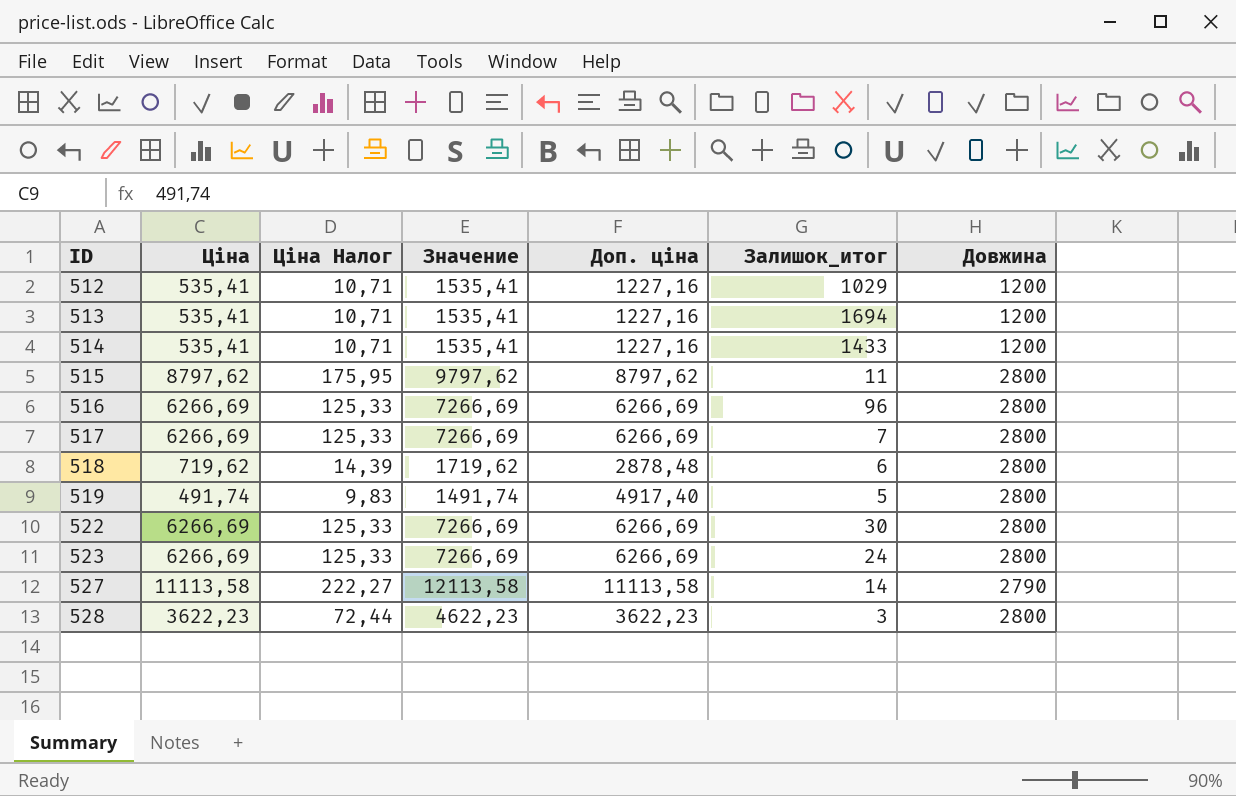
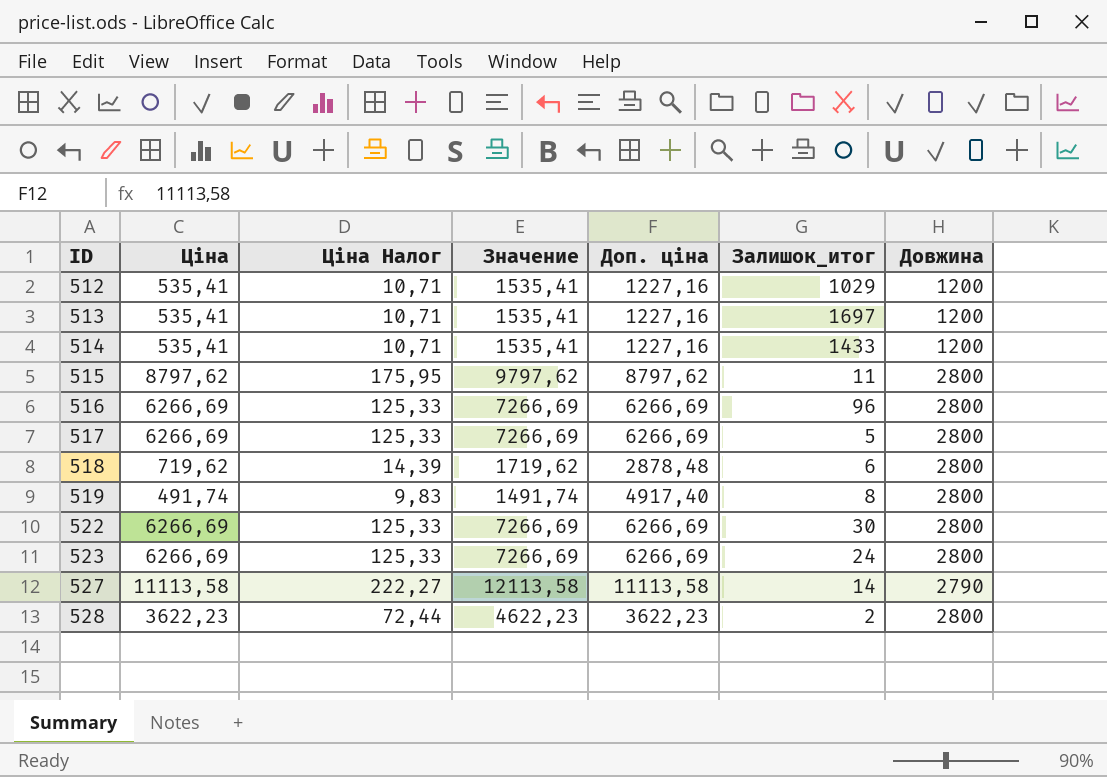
513 | Залишок_итог: 1694 -> 1697
517 | Залишок_итог: 7 -> 5
519 | Залишок_итог: 5 -> 8
528 | Залишок_итог: 3 -> 2

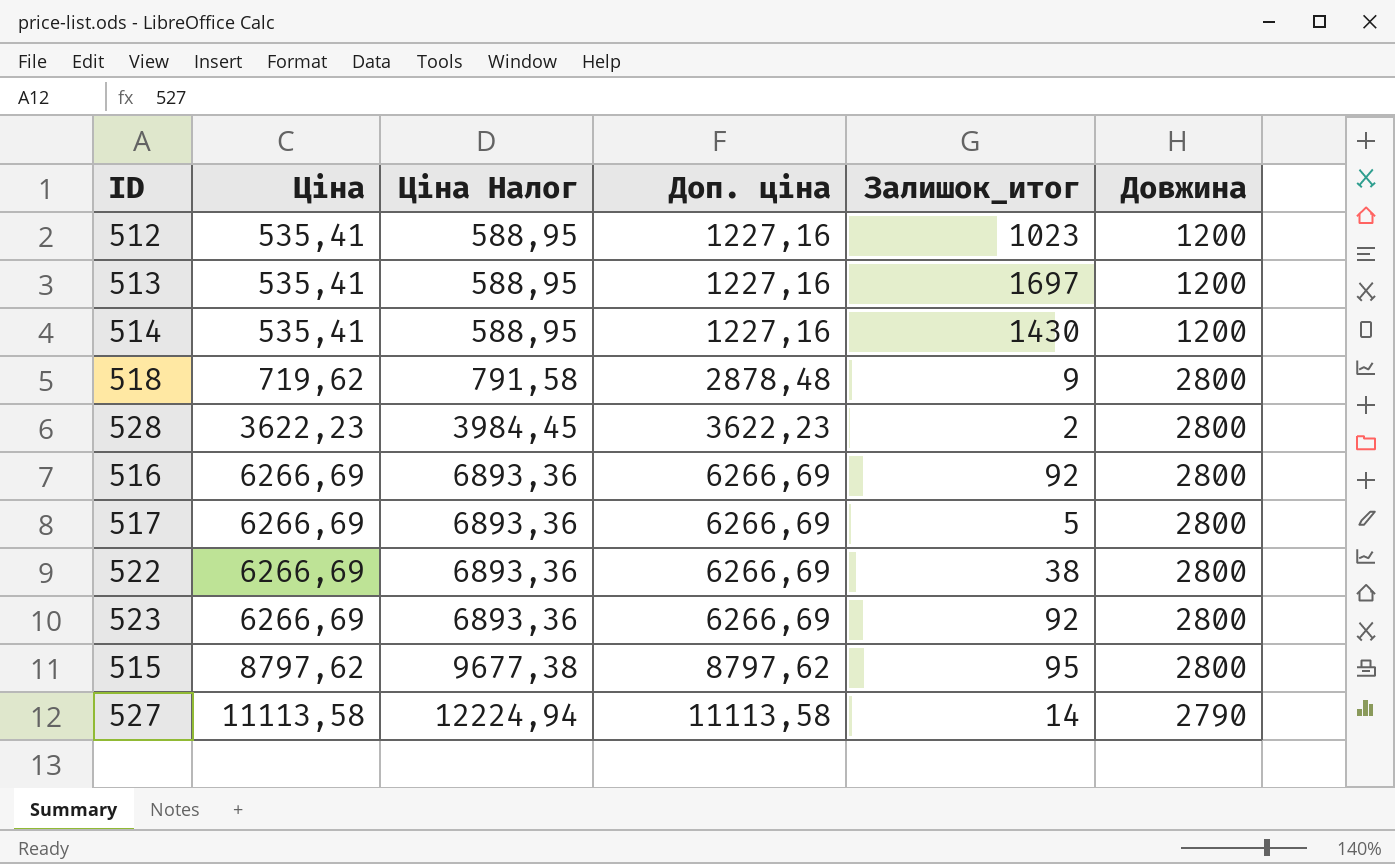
row order: ID ascending -> Ціна ascending
column Значение | formula: [Ціна] + 1000 -> none
column Ціна Налог | formula: [Ціна] * 0,02 -> [Ціна] * 1,1
row 519: 491,74 | 9,83 | 1491,74 | 4917,40 | 8 | 2800 -> none
512 | Залишок_итог: 1029 -> 1023
514 | Залишок_итог: 1433 -> 1430
518 | Залишок_итог: 6 -> 9
516 | Залишок_итог: 96 -> 92
522 | Залишок_итог: 30 -> 38
523 | Залишок_итог: 24 -> 92
515 | Залишок_итог: 11 -> 95

